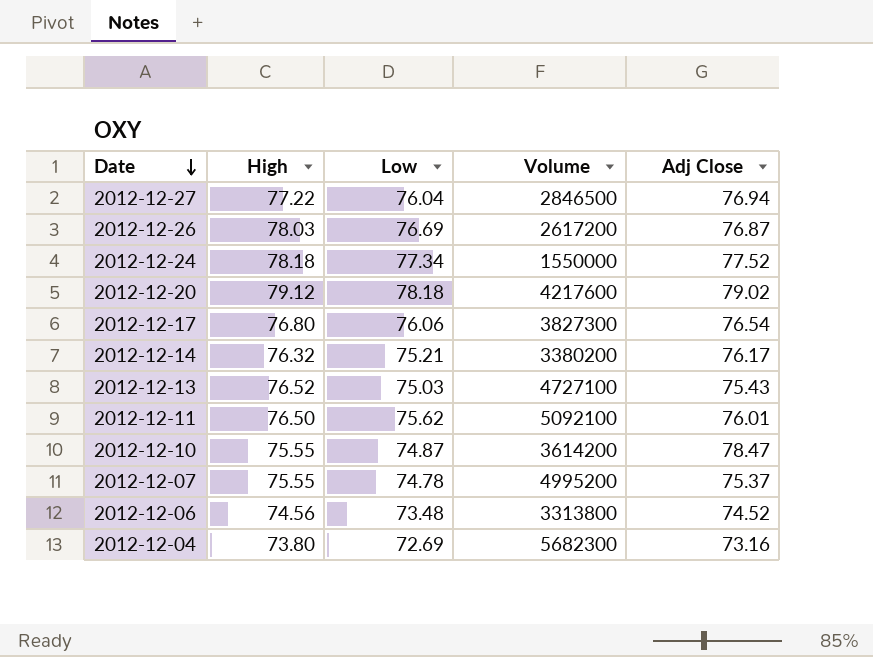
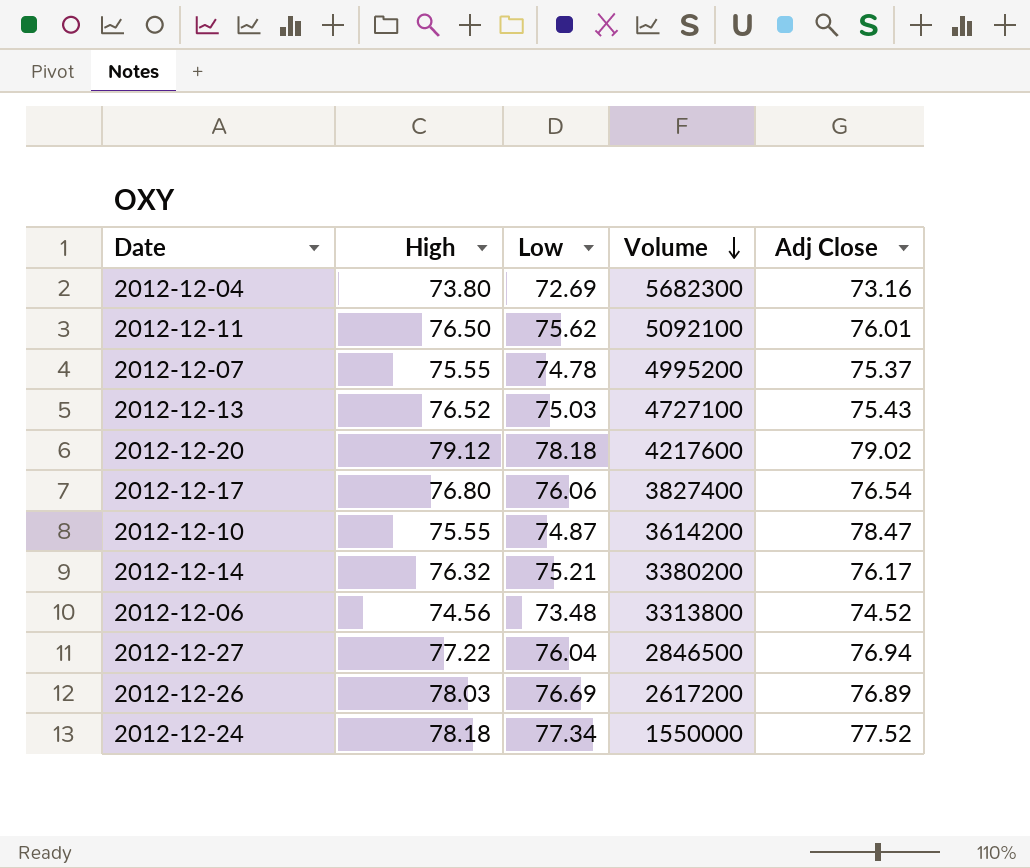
row order: Date descending -> Volume descending
2012-12-17 | Volume: 3827300 -> 3827400
2012-12-26 | Adj Close: 76.87 -> 76.89

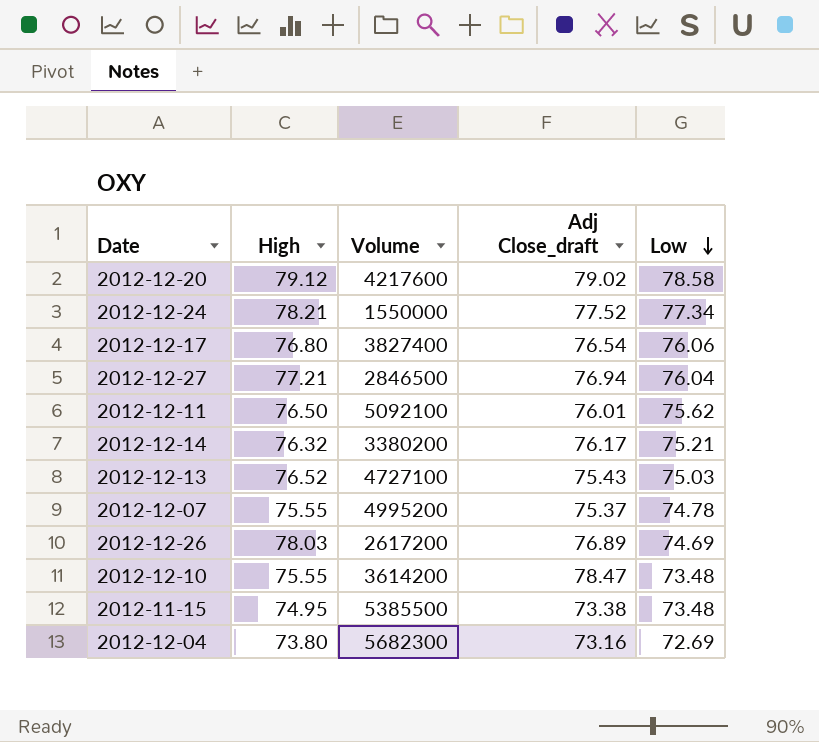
row order: Volume descending -> Low descending
column name: Adj Close -> Adj Close_draft
column Low | position: 3 -> 5
row 2012-12-06: 74.56 | 73.48 | 3313800 | 74.52 -> none
2012-12-20 | Low: 78.18 -> 78.58
2012-12-24 | High: 78.18 -> 78.21
2012-12-27 | High: 77.22 -> 77.21
2012-12-26 | Low: 76.69 -> 74.69
2012-12-10 | Low: 74.87 -> 73.48
row 2012-11-15: none -> 74.95 | 5385500 | 73.38 | 73.48

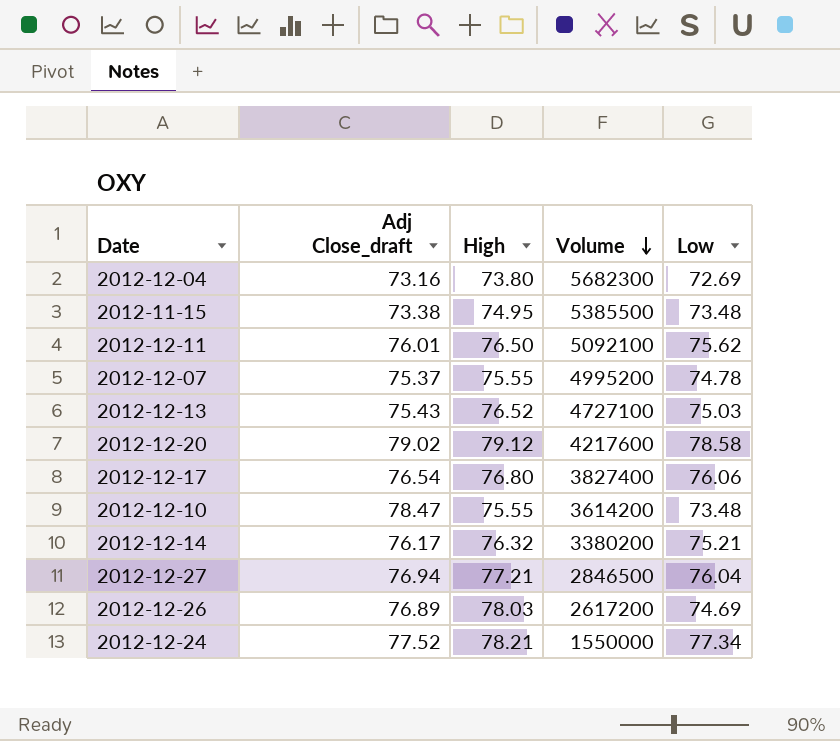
row order: Low descending -> Volume descending
column Adj Close_draft | position: 4 -> 2

